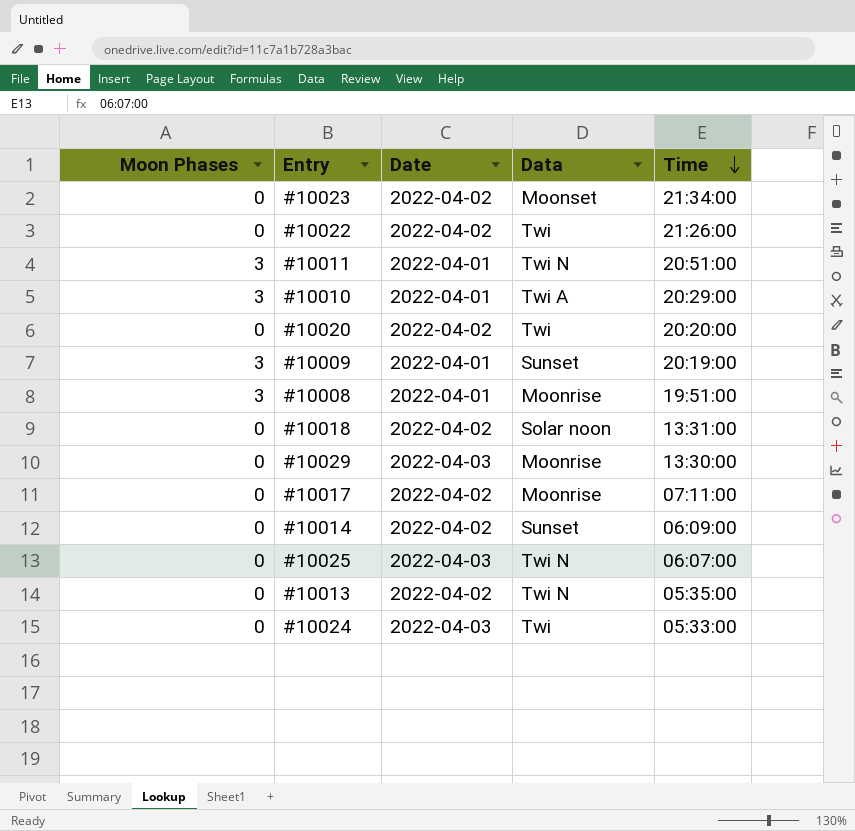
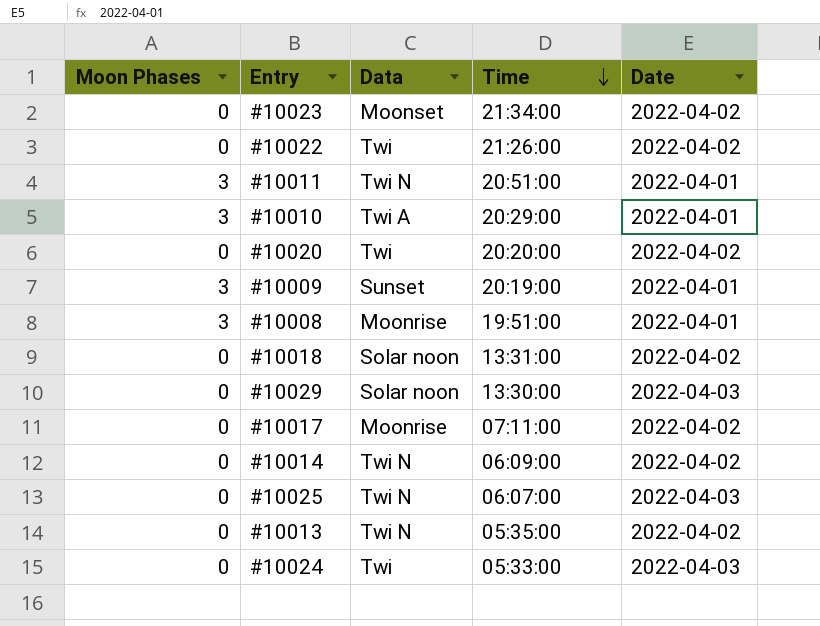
column Date | position: 3 -> 5
#10029 | Data: Moonrise -> Solar noon
#10014 | Data: Sunset -> Twi N

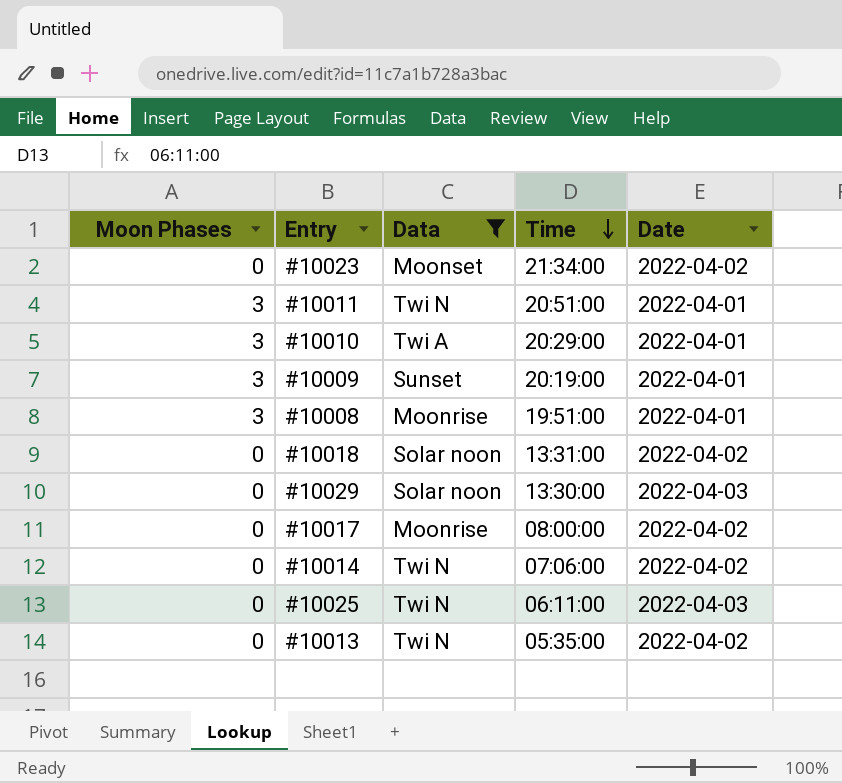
filter: none -> Data != Twi
#10017 | Time: 07:11:00 -> 08:00:00
#10014 | Time: 06:09:00 -> 07:06:00
#10025 | Time: 06:07:00 -> 06:11:00

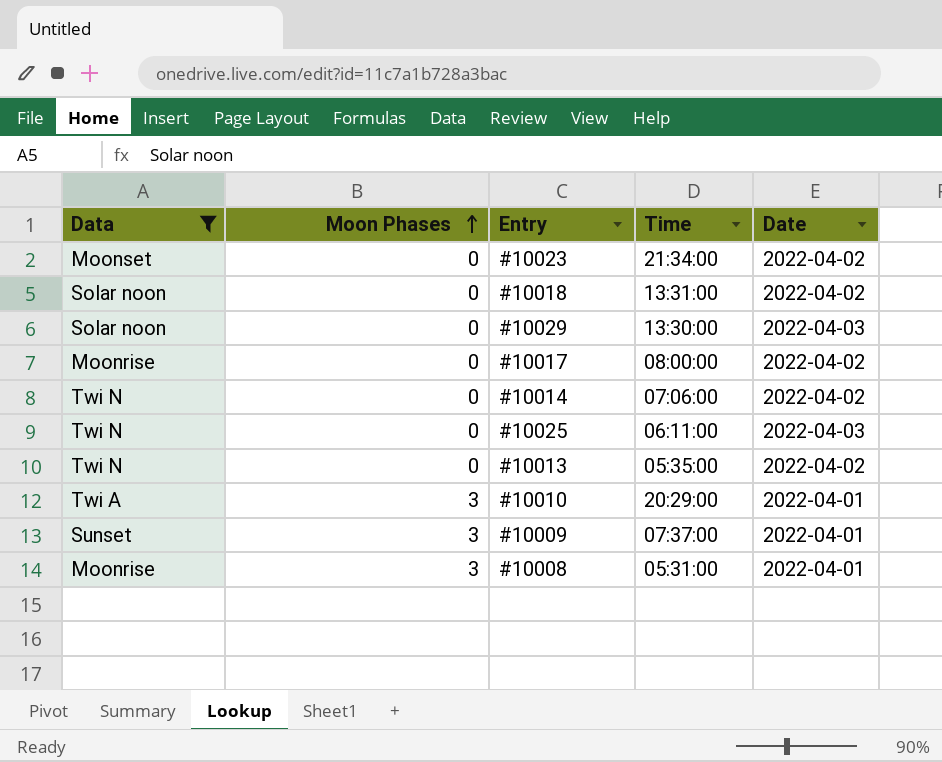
row order: Time descending -> Moon Phases ascending
column Data | position: 3 -> 1
row #10011: 3 | Twi N | 20:51:00 | 2022-04-01 -> none
#10009 | Time: 20:19:00 -> 07:37:00
#10008 | Time: 19:51:00 -> 05:31:00

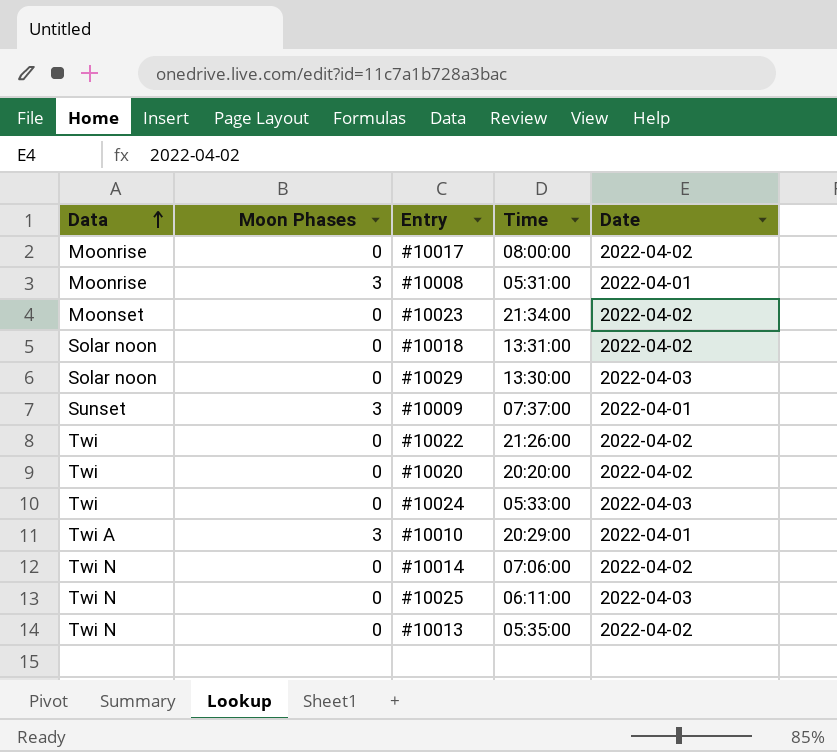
filter: Data != Twi -> none
row order: Moon Phases ascending -> Data ascending

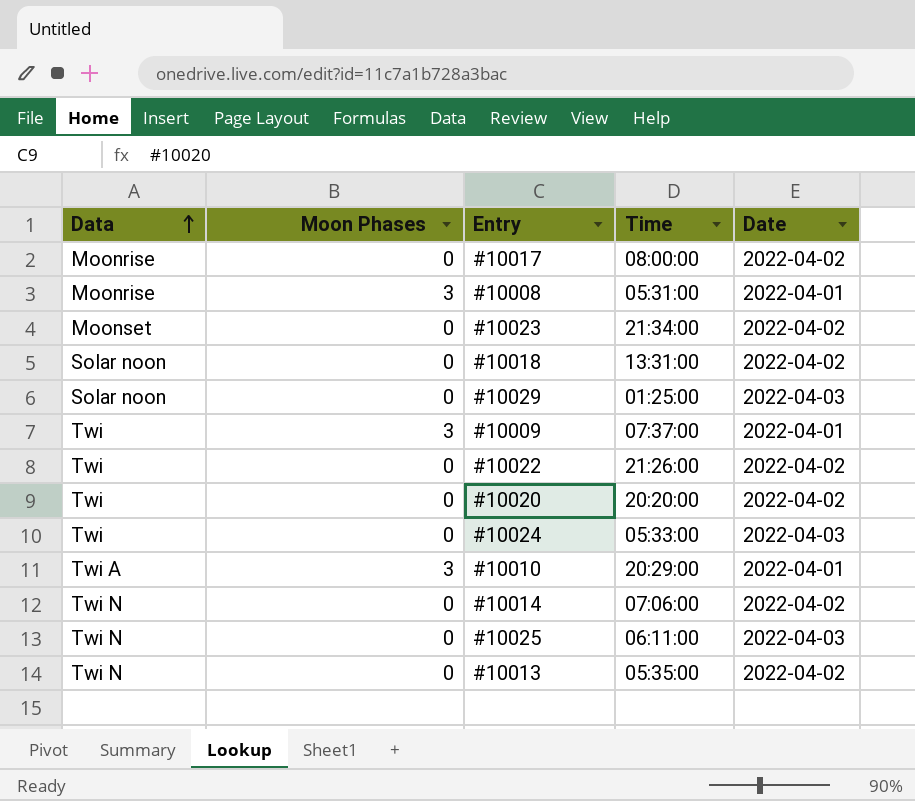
#10029 | Time: 13:30:00 -> 01:25:00
#10009 | Data: Sunset -> Twi

